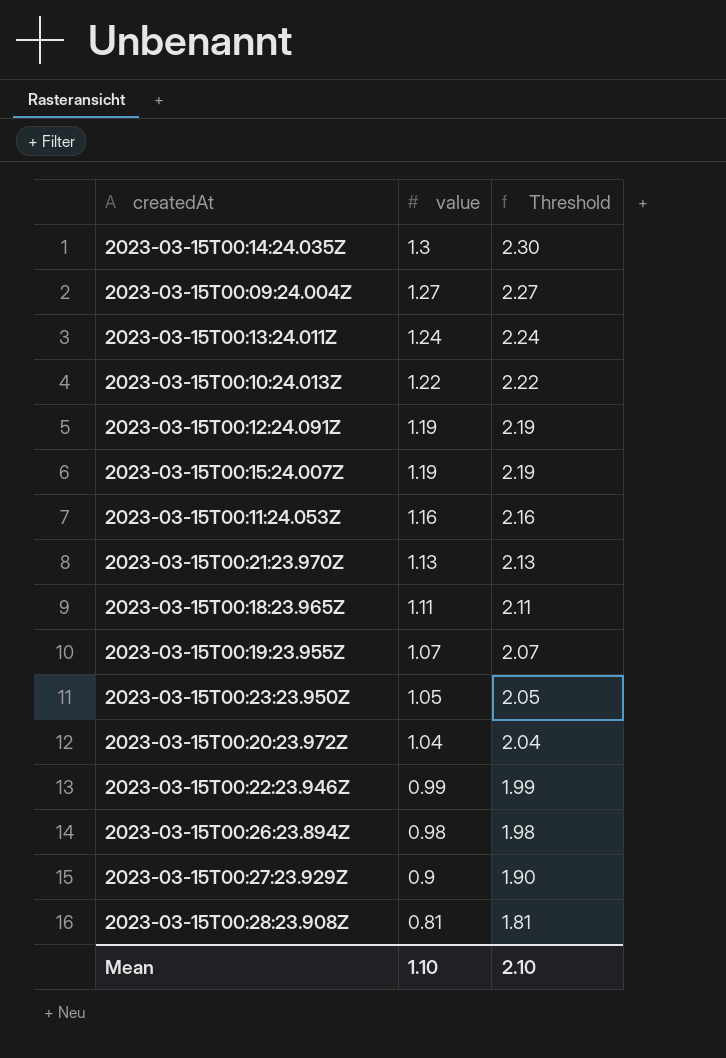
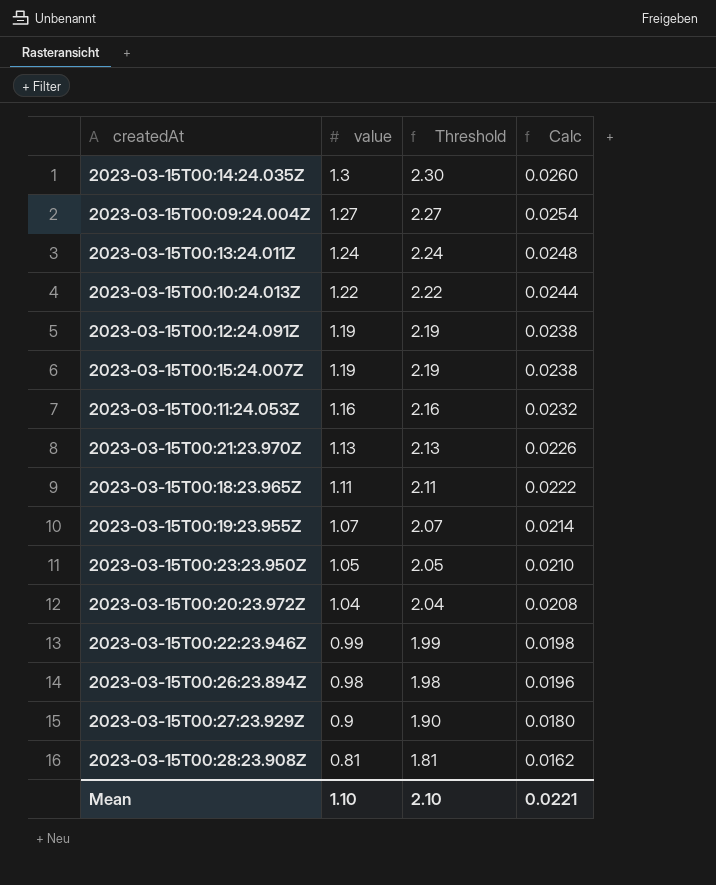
column Calc | formula: none -> [value] * 0.02

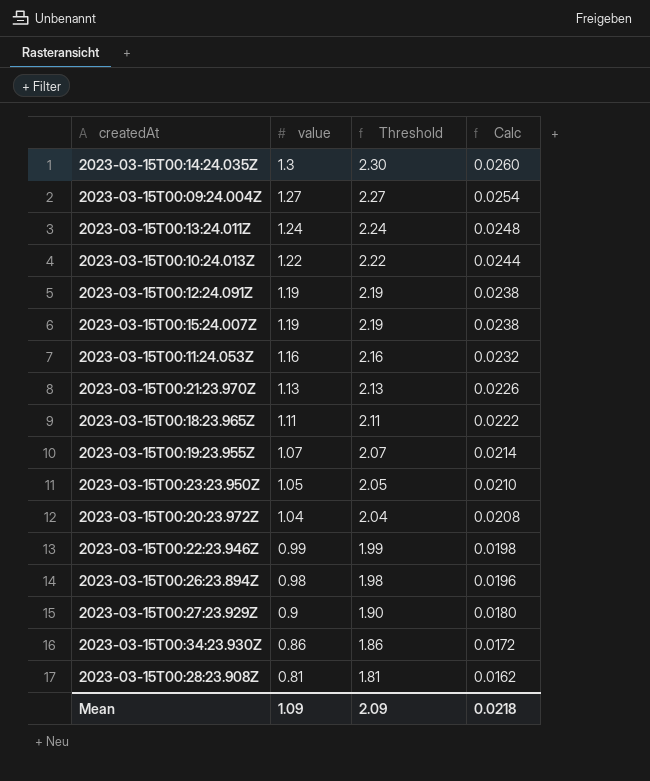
row 2023-03-15T00:34:23.930Z: none -> 0.86 | 1.86 | 0.0172
Mean | value: 1.10 -> 1.09
Mean | Threshold: 2.10 -> 2.09
Mean | Calc: 0.0221 -> 0.0218

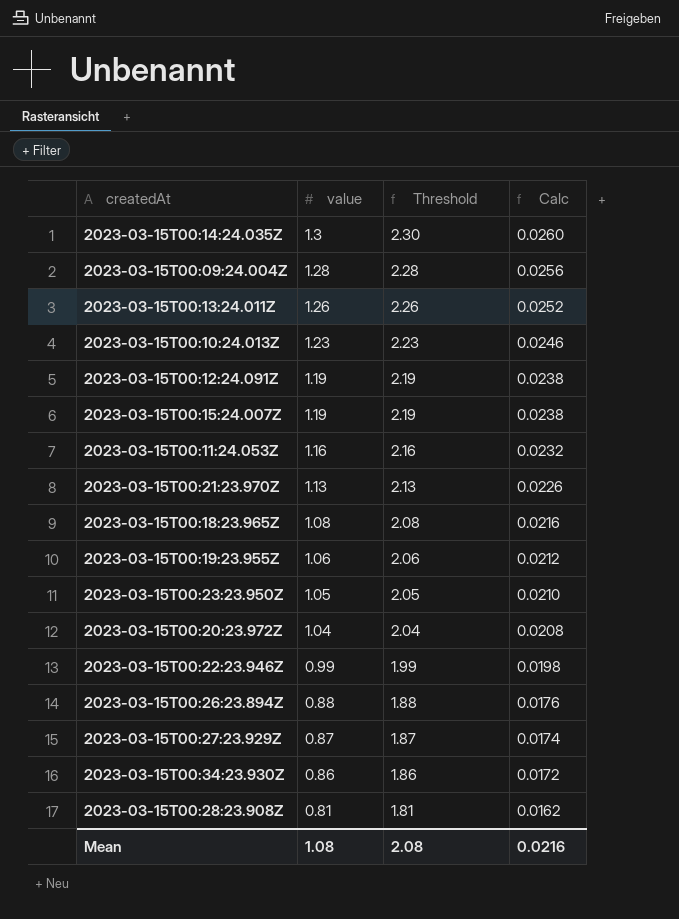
2023-03-15T00:09:24.004Z | value: 1.27 -> 1.28
2023-03-15T00:09:24.004Z | Threshold: 2.27 -> 2.28
2023-03-15T00:09:24.004Z | Calc: 0.0254 -> 0.0256
2023-03-15T00:13:24.011Z | value: 1.24 -> 1.26
2023-03-15T00:13:24.011Z | Threshold: 2.24 -> 2.26
2023-03-15T00:13:24.011Z | Calc: 0.0248 -> 0.0252
2023-03-15T00:10:24.013Z | value: 1.22 -> 1.23
2023-03-15T00:10:24.013Z | Threshold: 2.22 -> 2.23
2023-03-15T00:10:24.013Z | Calc: 0.0244 -> 0.0246
2023-03-15T00:18:23.965Z | value: 1.11 -> 1.08
2023-03-15T00:18:23.965Z | Threshold: 2.11 -> 2.08
2023-03-15T00:18:23.965Z | Calc: 0.0222 -> 0.0216
2023-03-15T00:19:23.955Z | value: 1.07 -> 1.06
2023-03-15T00:19:23.955Z | Threshold: 2.07 -> 2.06
2023-03-15T00:19:23.955Z | Calc: 0.0214 -> 0.0212
2023-03-15T00:26:23.894Z | value: 0.98 -> 0.88
2023-03-15T00:26:23.894Z | Threshold: 1.98 -> 1.88
2023-03-15T00:26:23.894Z | Calc: 0.0196 -> 0.0176
2023-03-15T00:27:23.929Z | value: 0.9 -> 0.87
2023-03-15T00:27:23.929Z | Threshold: 1.90 -> 1.87
2023-03-15T00:27:23.929Z | Calc: 0.0180 -> 0.0174
Mean | value: 1.09 -> 1.08
Mean | Threshold: 2.09 -> 2.08
Mean | Calc: 0.0218 -> 0.0216

